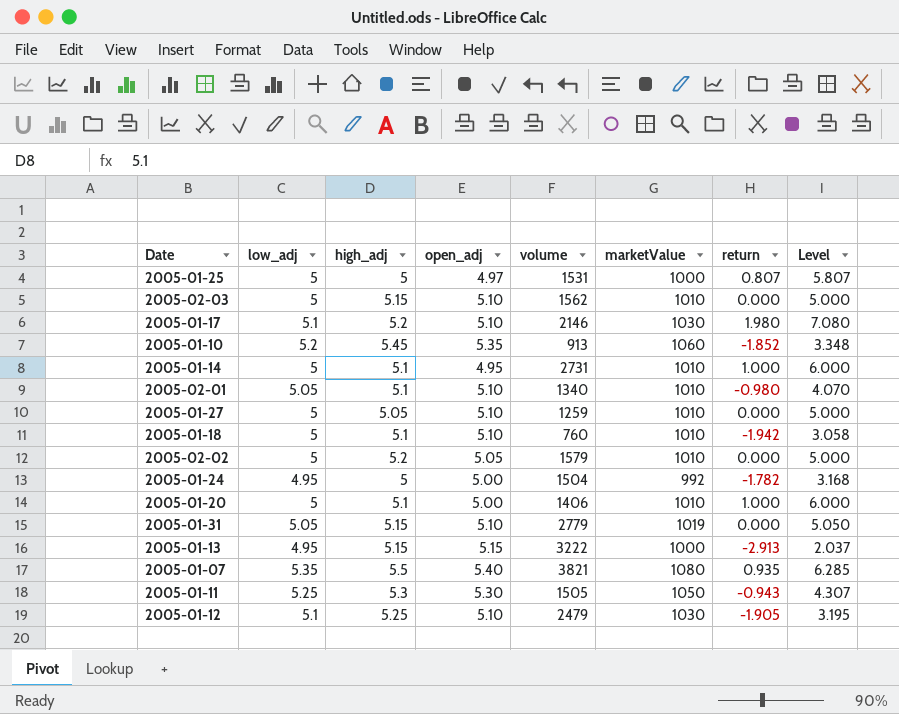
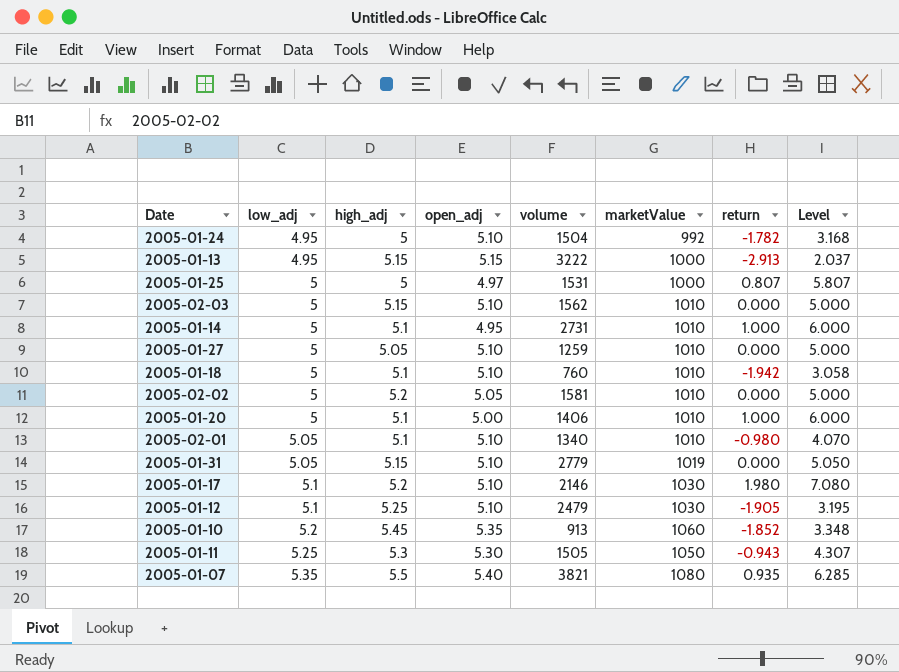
row order: none -> low_adj ascending
2005-01-24 | open_adj: 5.00 -> 5.10
2005-02-02 | volume: 1579 -> 1581

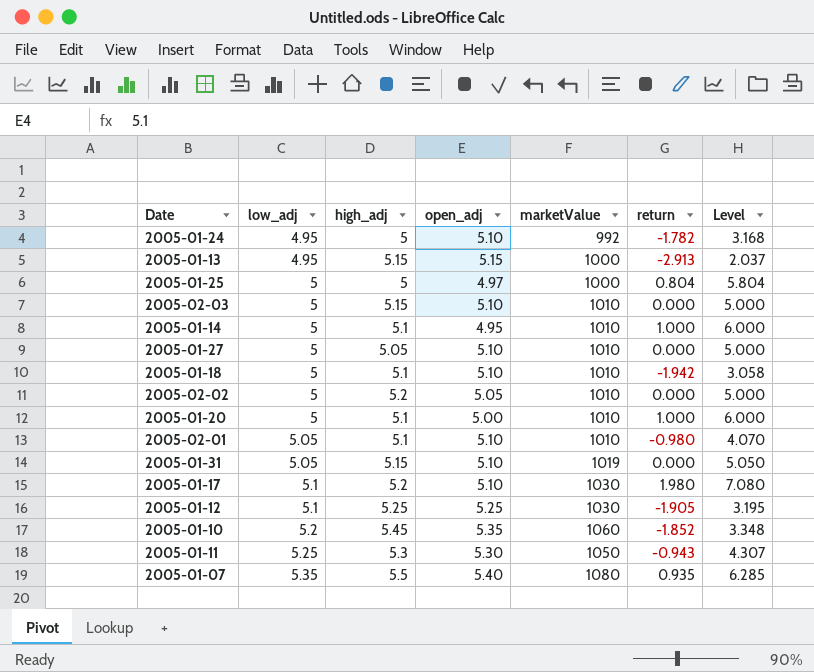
column volume | position: 5 -> none
2005-01-25 | return: 0.807 -> 0.804
2005-01-25 | Level: 5.807 -> 5.804
2005-01-12 | open_adj: 5.10 -> 5.25

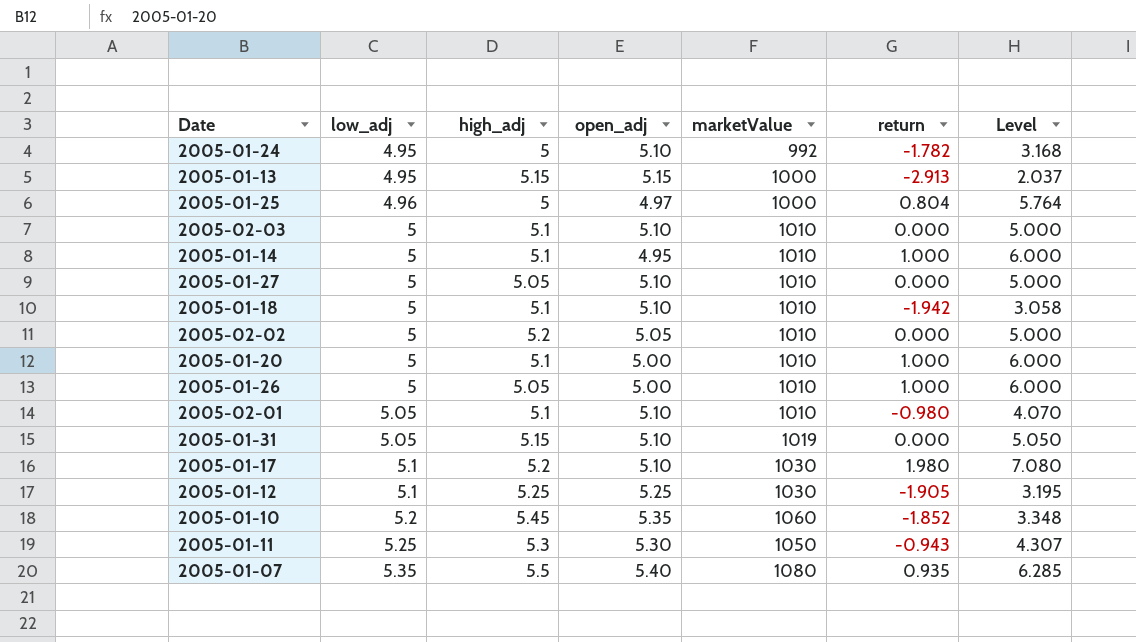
2005-01-25 | low_adj: 5 -> 4.96
2005-01-25 | Level: 5.804 -> 5.764
2005-02-03 | high_adj: 5.15 -> 5.1
row 2005-01-26: none -> 5 | 5.05 | 5.00 | 1010 | 1.000 | 6.000

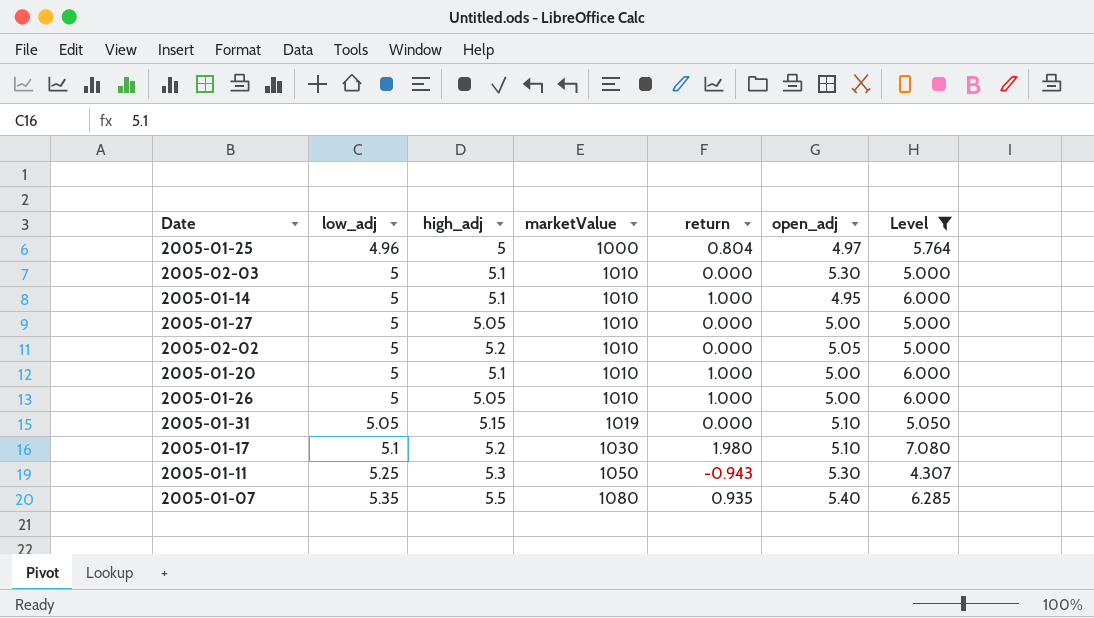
filter: none -> Level >= 4.307
column open_adj | position: 4 -> 6
2005-02-03 | open_adj: 5.10 -> 5.30
2005-01-27 | open_adj: 5.10 -> 5.00

